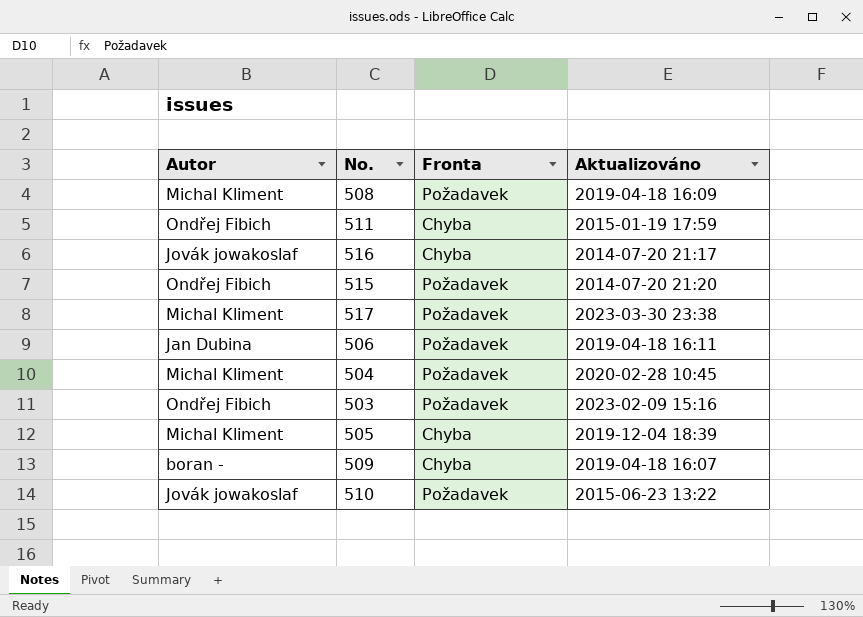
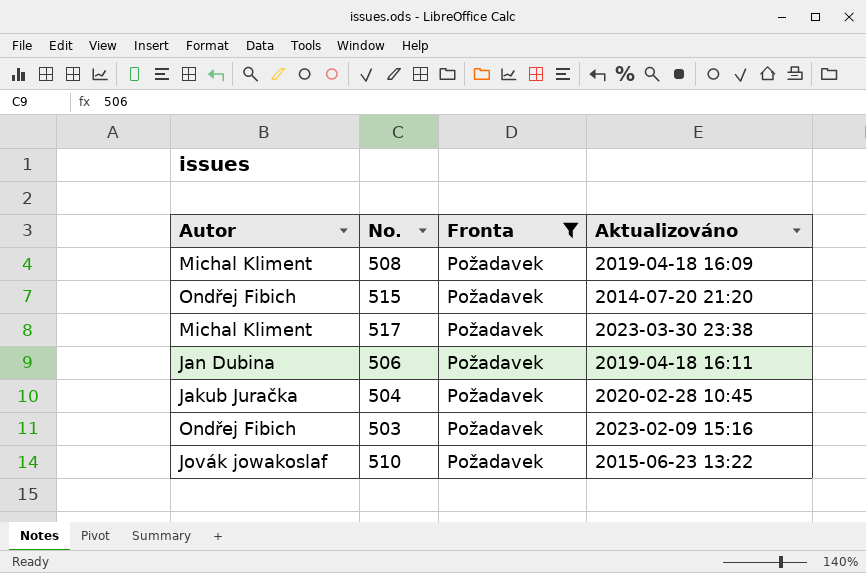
filter: none -> Fronta = Požadavek
504 | Autor: Michal Kliment -> Jakub Juračka

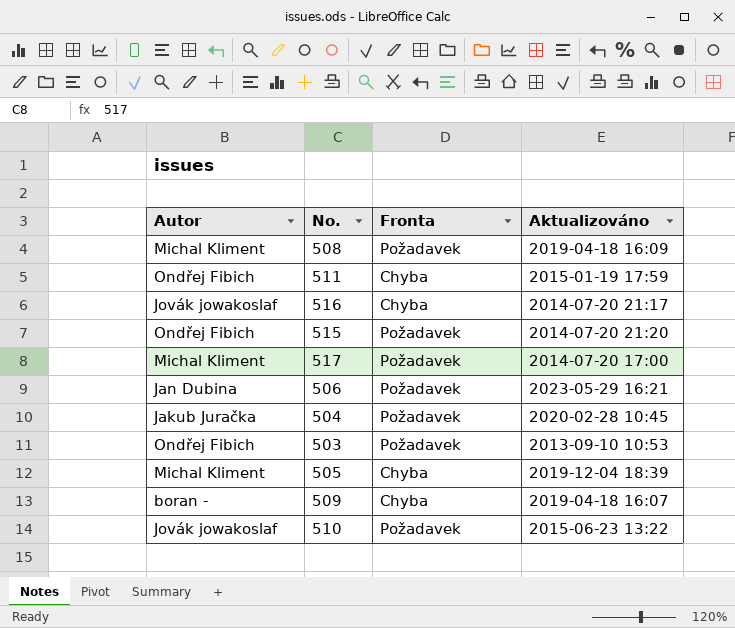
filter: Fronta = Požadavek -> none
517 | Aktualizováno: 2023-03-30 23:38 -> 2014-07-20 17:00
506 | Aktualizováno: 2019-04-18 16:11 -> 2023-05-29 16:21
503 | Aktualizováno: 2023-02-09 15:16 -> 2013-09-10 10:53

